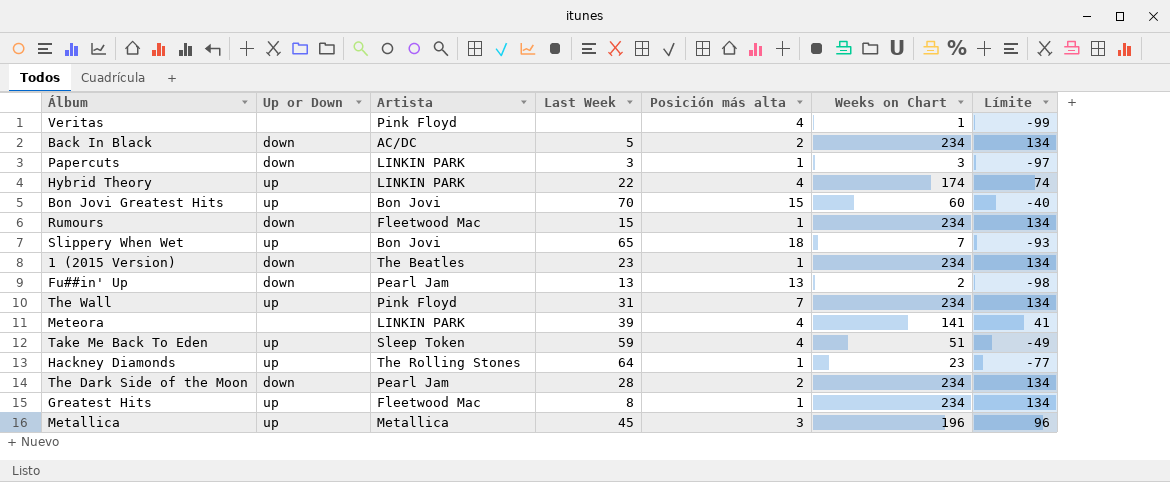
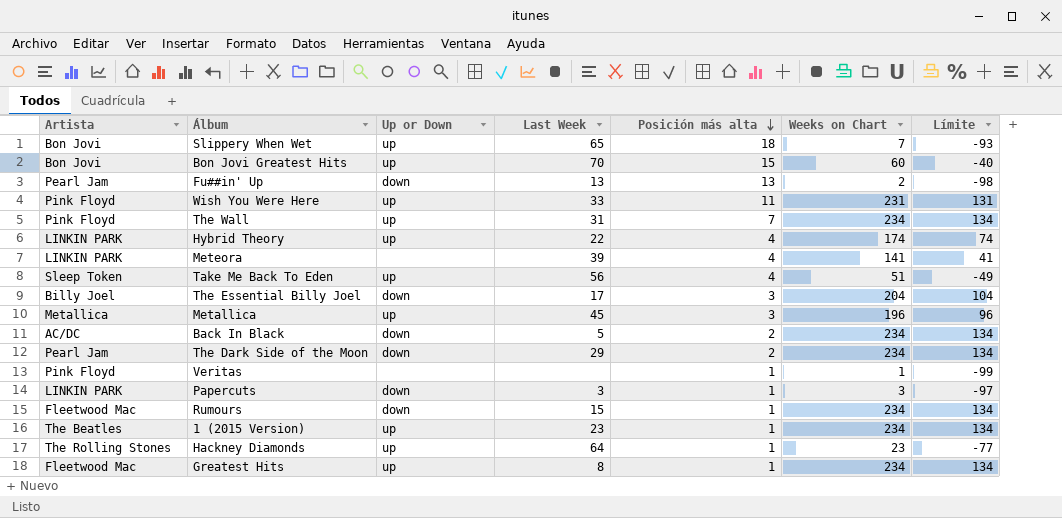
row order: none -> Posición más alta descending
column Artista | position: 3 -> 1
row Wish You Were Here: none -> Pink Floyd | up | 33 | 11 | 231 | 131
Take Me Back To Eden | Last Week: 59 -> 56
row The Essential Billy Joel: none -> Billy Joel | down | 17 | 3 | 204 | 104
The Dark Side of the Moon | Last Week: 28 -> 29
Veritas | Posición más alta: 4 -> 1
1 (2015 Version) | Up or Down: down -> up

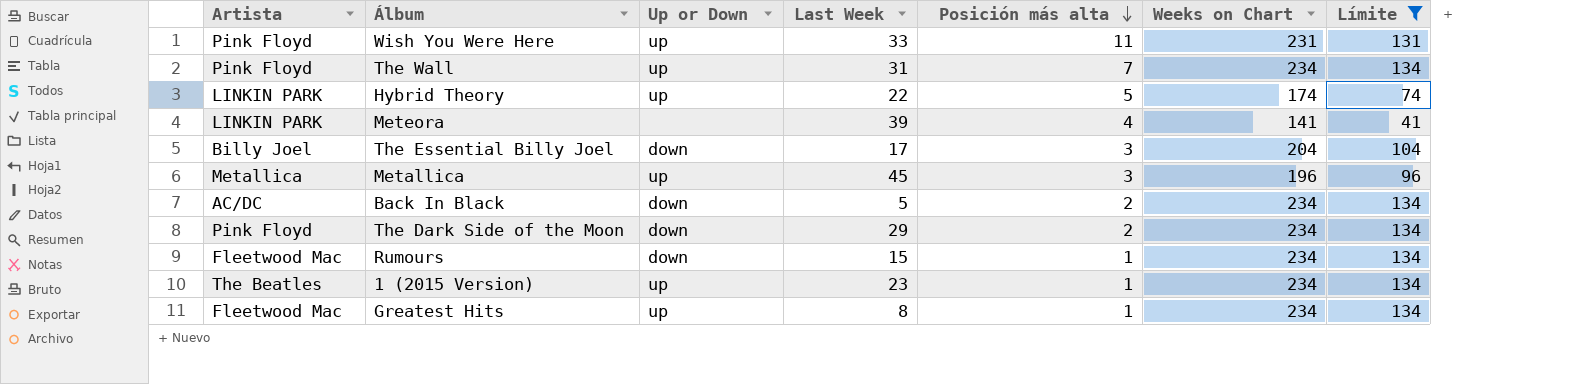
filter: none -> Límite >= 41
Hybrid Theory | Posición más alta: 4 -> 5
The Dark Side of the Moon | Artista: Pearl Jam -> Pink Floyd

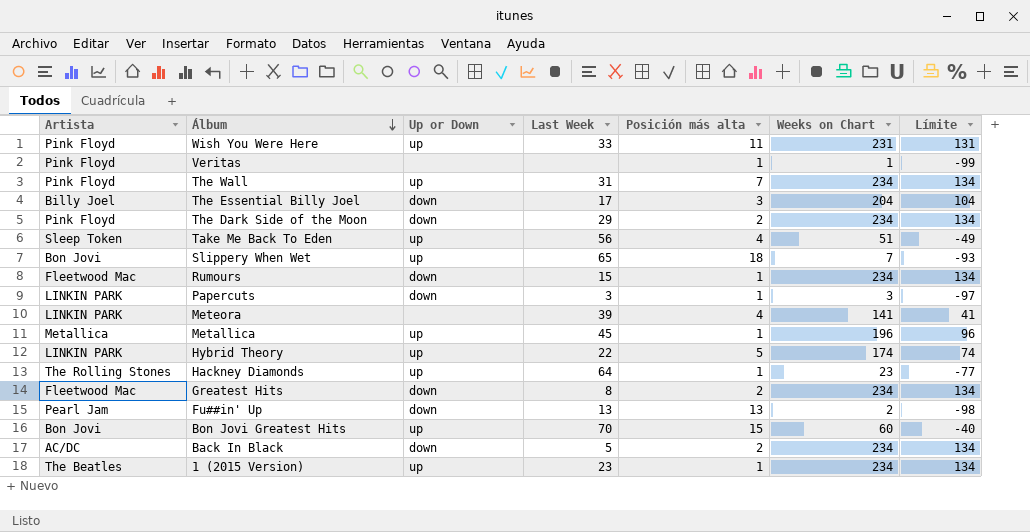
filter: Límite >= 41 -> none
row order: Posición más alta descending -> Álbum descending
Metallica | Posición más alta: 3 -> 1
Greatest Hits | Up or Down: up -> down
Greatest Hits | Posición más alta: 1 -> 2

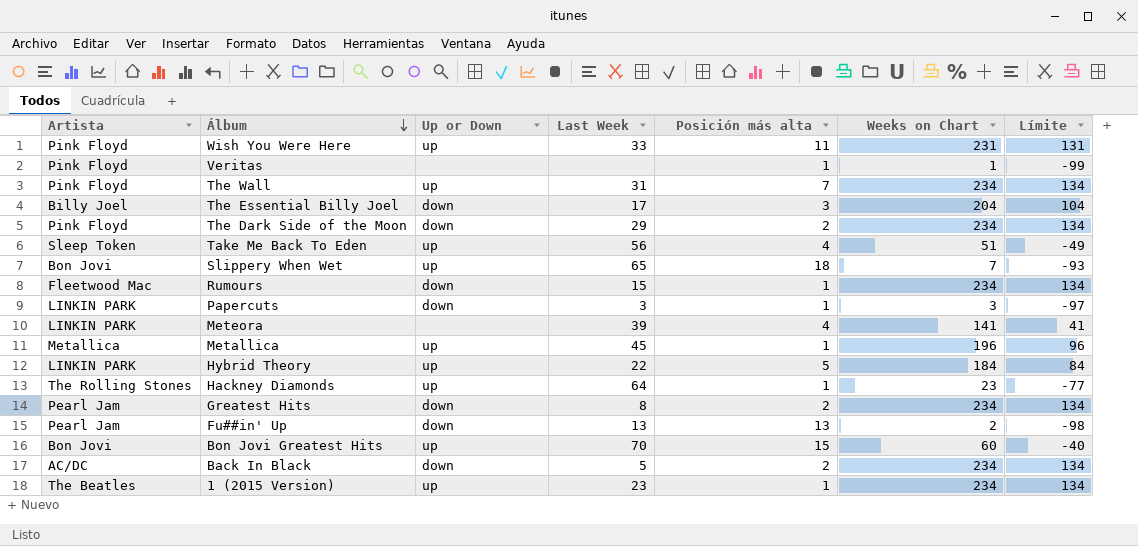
Hybrid Theory | Weeks on Chart: 174 -> 184
Hybrid Theory | Límite: 74 -> 84
Greatest Hits | Artista: Fleetwood Mac -> Pearl Jam

